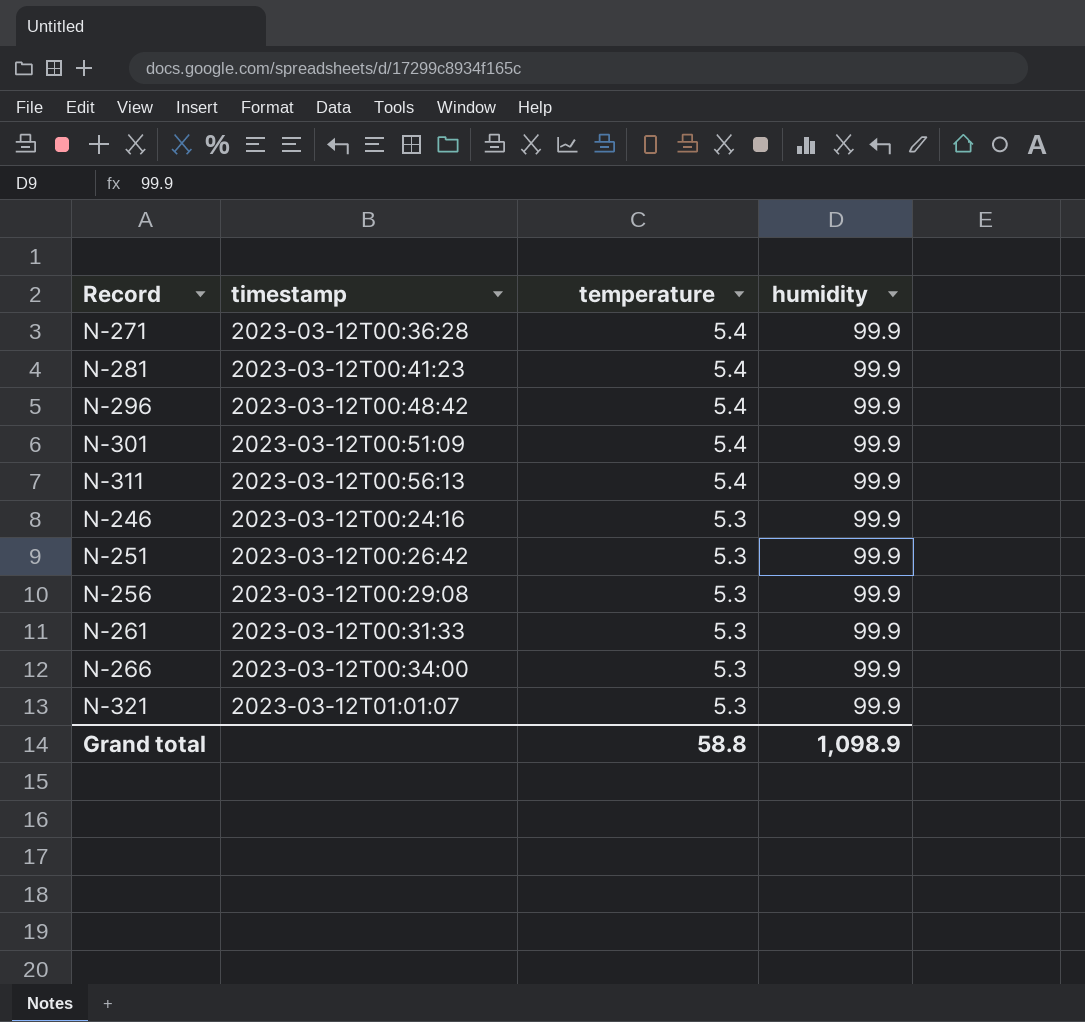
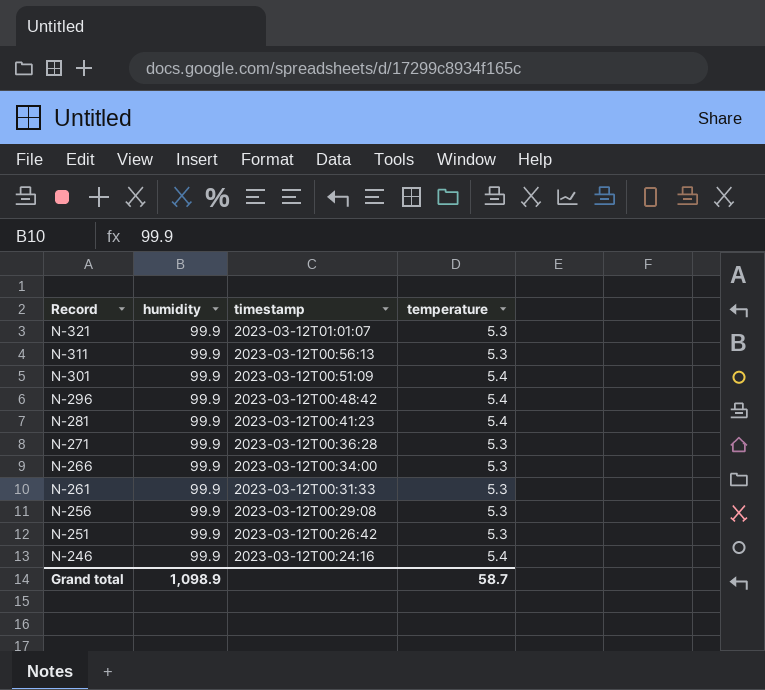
row order: temperature descending -> Record descending
column humidity | position: 4 -> 2
N-311 | temperature: 5.4 -> 5.3
N-271 | temperature: 5.4 -> 5.3
N-246 | temperature: 5.3 -> 5.4
Grand total | temperature: 58.8 -> 58.7

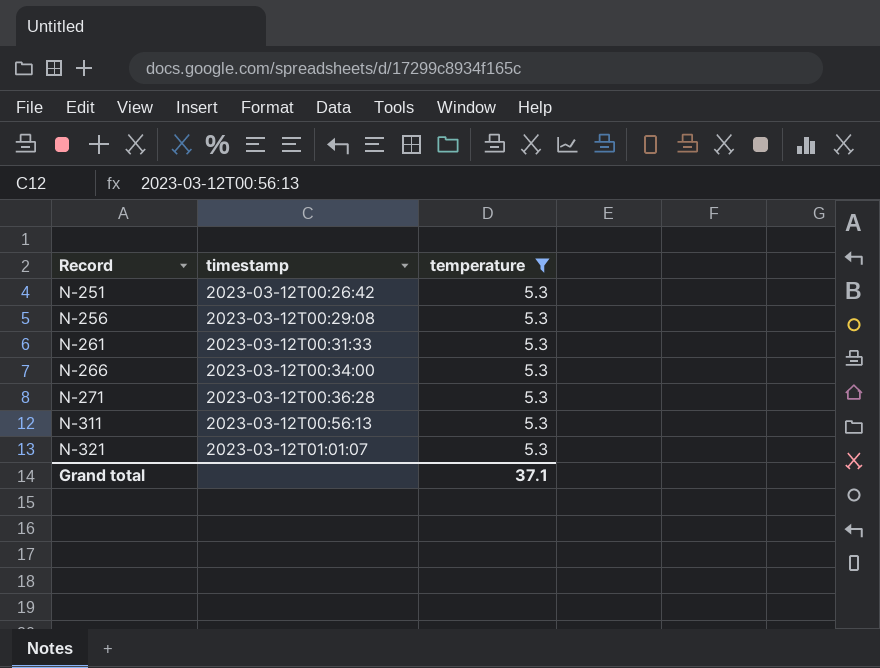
filter: none -> temperature = 5.3
row order: Record descending -> Record ascending
column humidity | position: 2 -> none
Grand total | temperature: 58.7 -> 37.1

